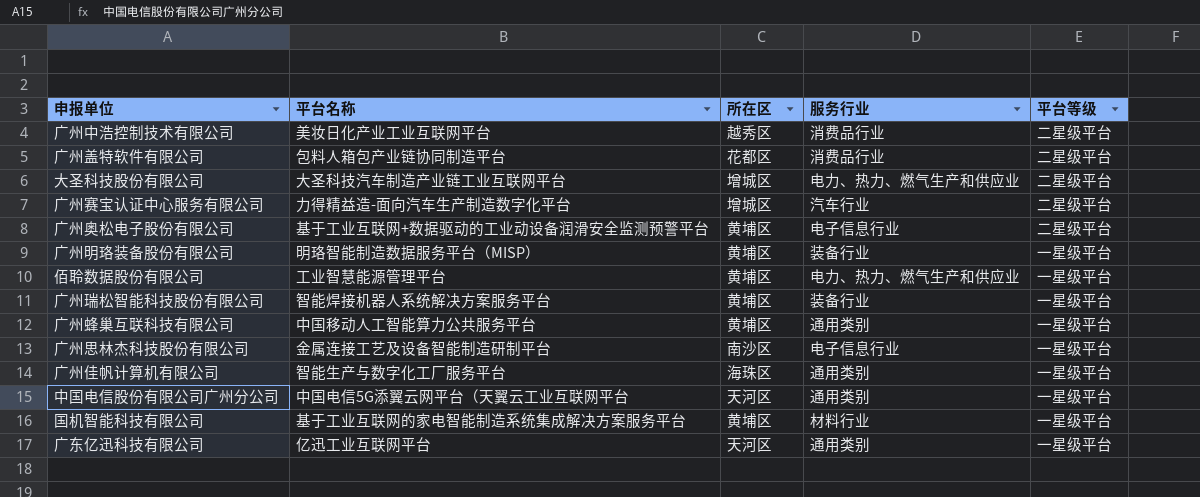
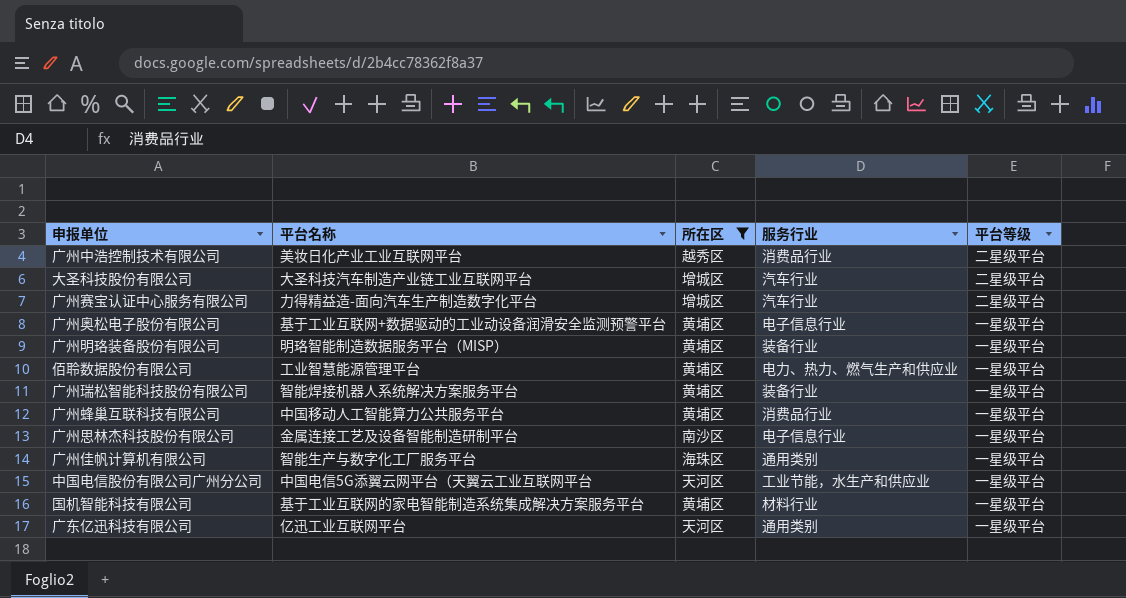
filter: none -> 所在区 != 花都区
大圣科技股份有限公司 | 服务行业: 电力、热力、燃气生产和供应业 -> 汽车行业
广州奥松电子股份有限公司 | 平台等级: 二星级平台 -> 一星级平台
广州蜂巢互联科技有限公司 | 服务行业: 通用类别 -> 消费品行业
中国电信股份有限公司广州分公司 | 服务行业: 通用类别 -> 工业节能，水生产和供应业

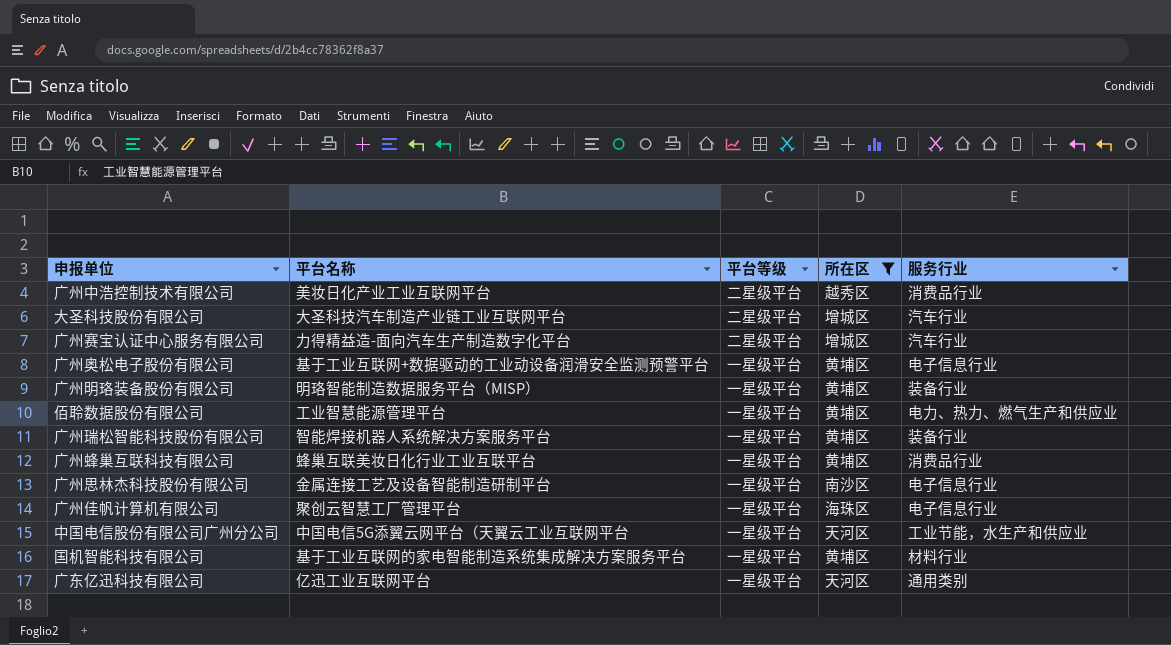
column 平台等级 | position: 5 -> 3
广州蜂巢互联科技有限公司 | 平台名称: 中国移动人工智能算力公共服务平台 -> 蜂巢互联美妆日化行业工业互联平台
广州佳帆计算机有限公司 | 平台名称: 智能生产与数字化工厂服务平台 -> 聚创云智慧工厂管理平台
广州佳帆计算机有限公司 | 服务行业: 通用类别 -> 电子信息行业

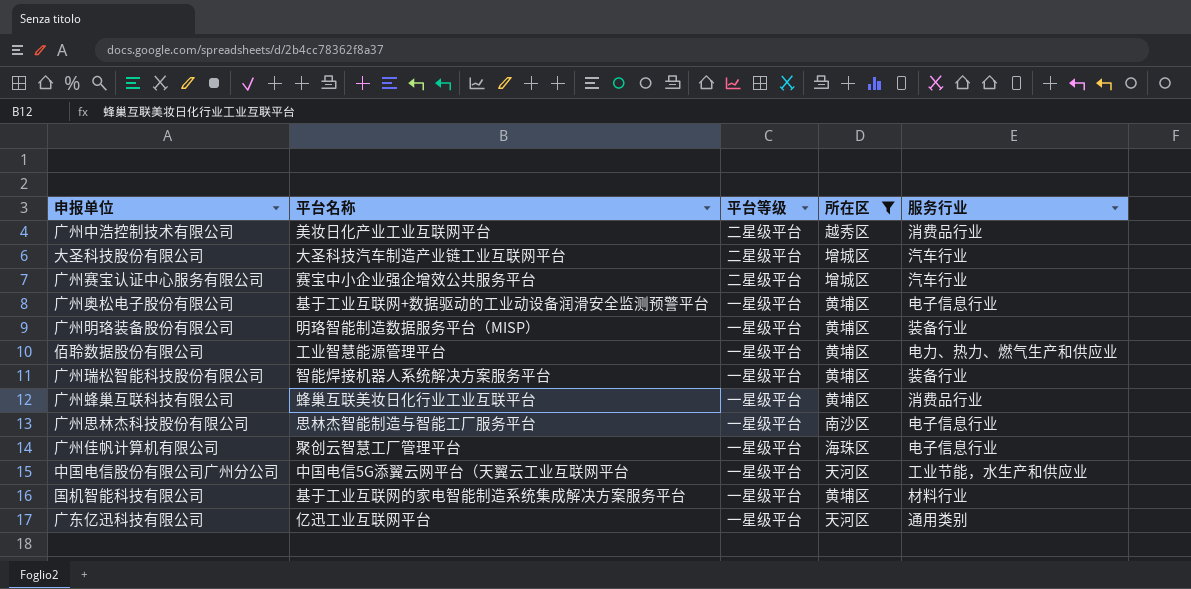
广州赛宝认证中心服务有限公司 | 平台名称: 力得精益造-面向汽车生产制造数字化平台 -> 赛宝中小企业强企增效公共服务平台
广州思林杰科技股份有限公司 | 平台名称: 金属连接工艺及设备智能制造研制平台 -> 思林杰智能制造与智能工厂服务平台

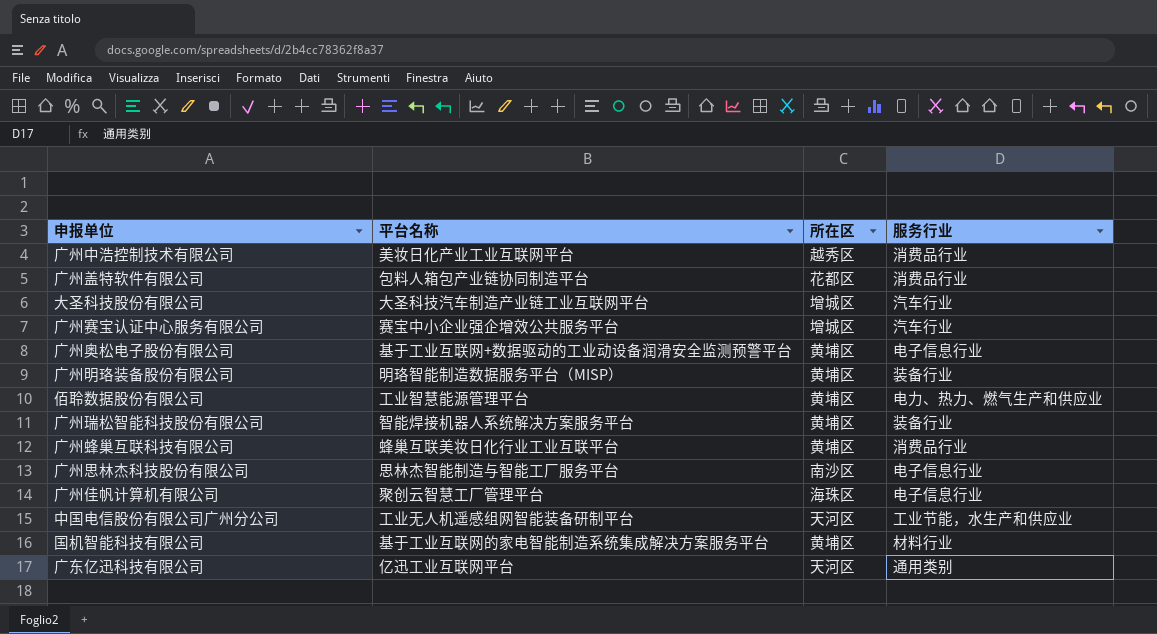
filter: 所在区 != 花都区 -> none
column 平台等级 | position: 3 -> none
中国电信股份有限公司广州分公司 | 平台名称: 中国电信5G添翼云网平台（天翼云工业互联网平台 -> 工业无人机遥感组网智能装备研制平台

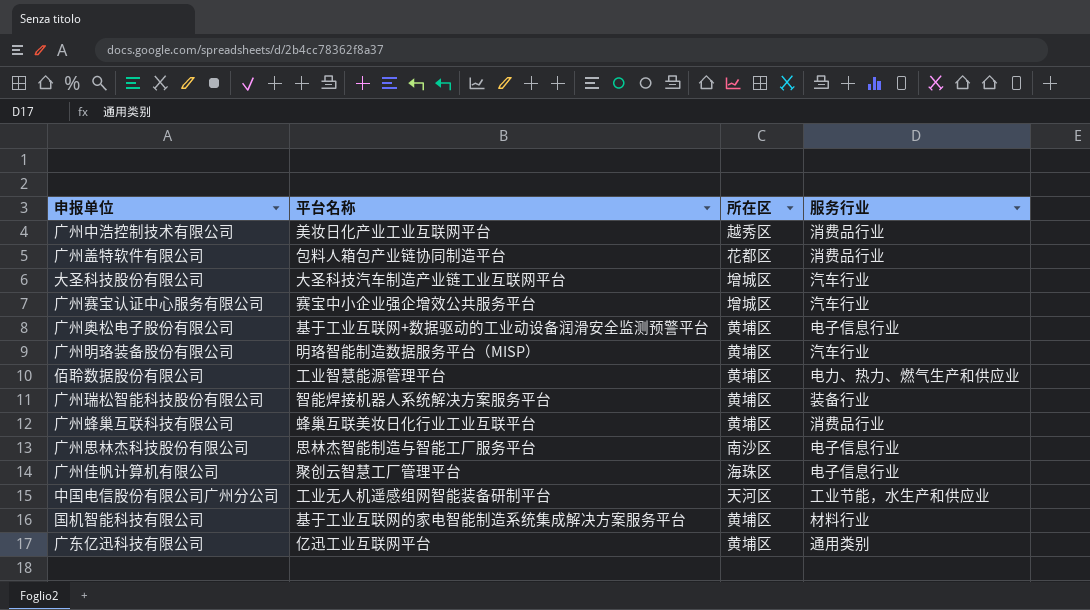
广州明珞装备股份有限公司 | 服务行业: 装备行业 -> 汽车行业
广东亿迅科技有限公司 | 所在区: 天河区 -> 黄埔区

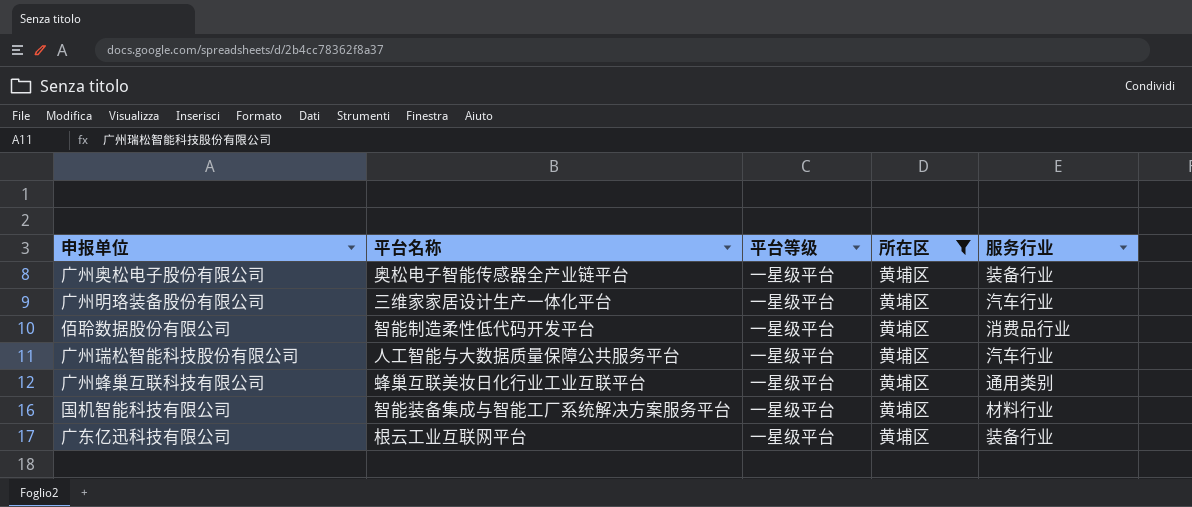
filter: none -> 所在区 = 黄埔区
column 平台等级 | position: none -> 3
广州奥松电子股份有限公司 | 平台名称: 基于工业互联网+数据驱动的工业动设备润滑安全监测预警平台 -> 奥松电子智能传感器全产业链平台
广州奥松电子股份有限公司 | 服务行业: 电子信息行业 -> 装备行业
广州明珞装备股份有限公司 | 平台名称: 明珞智能制造数据服务平台（MISP） -> 三维家家居设计生产一体化平台
佰聆数据股份有限公司 | 平台名称: 工业智慧能源管理平台 -> 智能制造柔性低代码开发平台
佰聆数据股份有限公司 | 服务行业: 电力、热力、燃气生产和供应业 -> 消费品行业
广州瑞松智能科技股份有限公司 | 平台名称: 智能焊接机器人系统解决方案服务平台 -> 人工智能与大数据质量保障公共服务平台
广州瑞松智能科技股份有限公司 | 服务行业: 装备行业 -> 汽车行业
广州蜂巢互联科技有限公司 | 服务行业: 消费品行业 -> 通用类别
国机智能科技有限公司 | 平台名称: 基于工业互联网的家电智能制造系统集成解决方案服务平台 -> 智能装备集成与智能工厂系统解决方案服务平台
广东亿迅科技有限公司 | 平台名称: 亿迅工业互联网平台 -> 根云工业互联网平台
广东亿迅科技有限公司 | 服务行业: 通用类别 -> 装备行业

